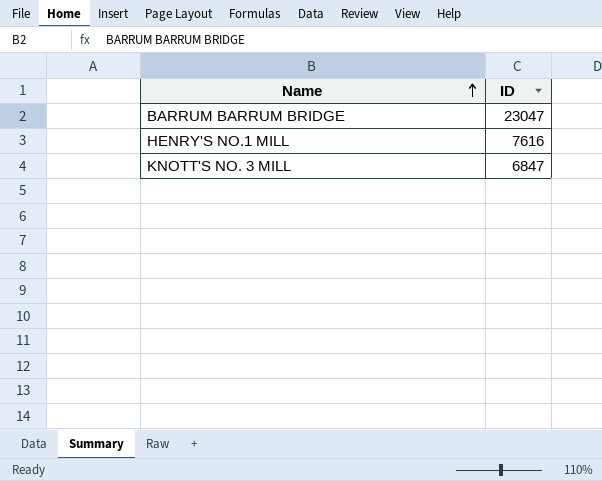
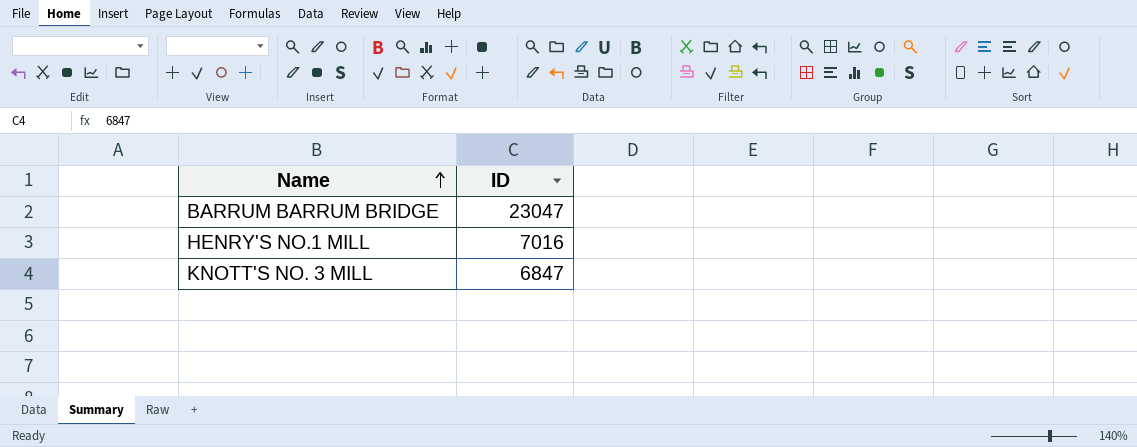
HENRY'S NO.1 MILL | ID: 7616 -> 7016

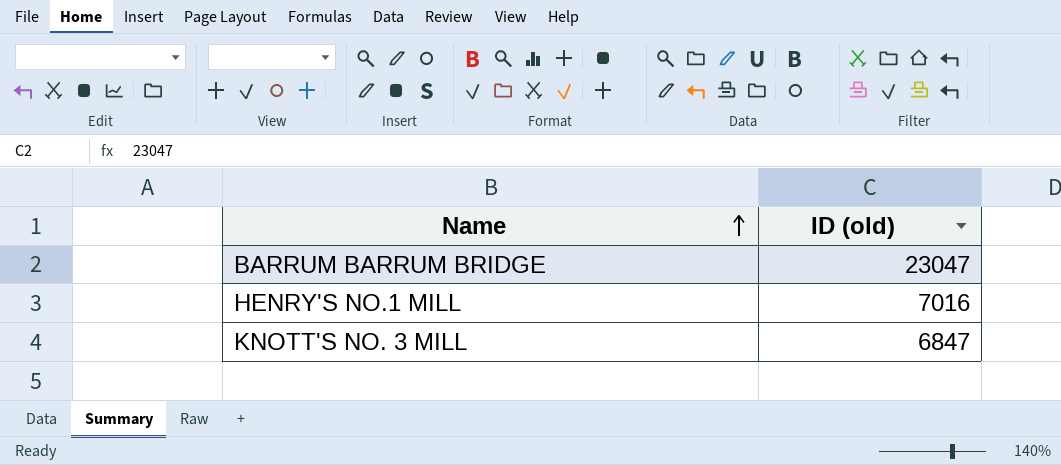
column name: ID -> ID (old)

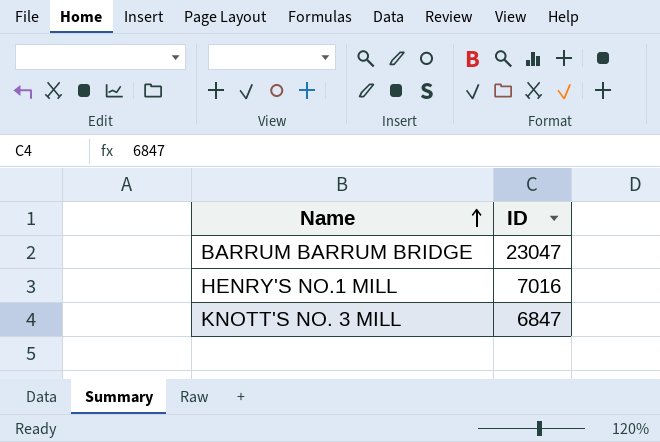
column name: ID (old) -> ID

